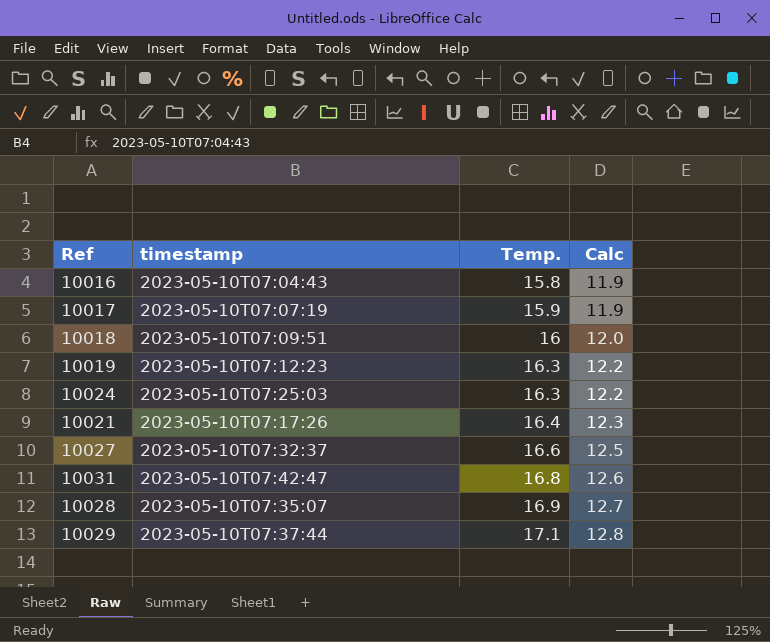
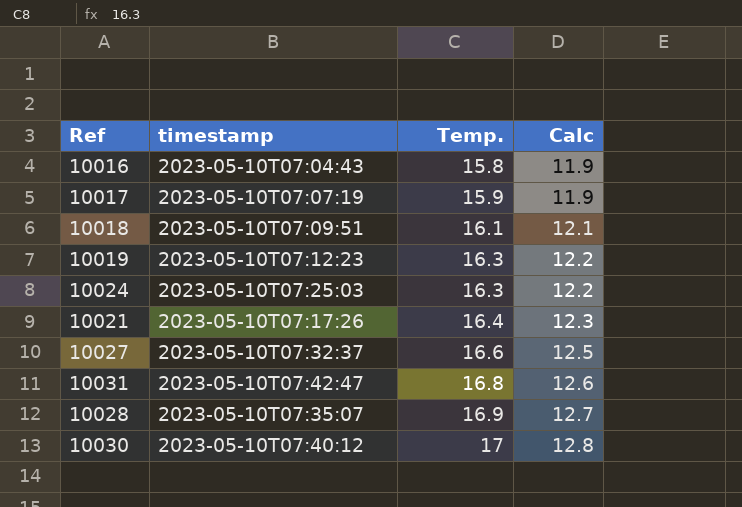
row 10029: 2023-05-10T07:37:44 | 17.1 | 12.8 -> none
10018 | Temp.: 16 -> 16.1
10018 | Calc: 12.0 -> 12.1
row 10030: none -> 2023-05-10T07:40:12 | 17 | 12.8

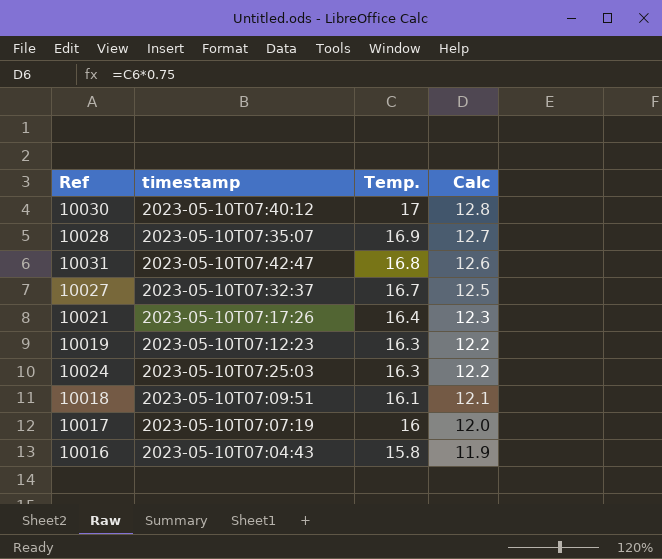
row order: Temp. ascending -> Temp. descending
10027 | Temp.: 16.6 -> 16.7
10017 | Temp.: 15.9 -> 16
10017 | Calc: 11.9 -> 12.0

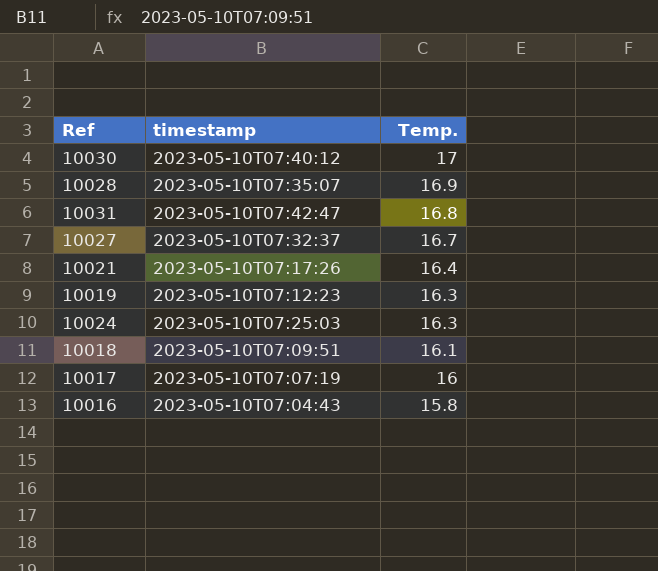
column Calc | formula: [Temp.] * 0.75 -> none

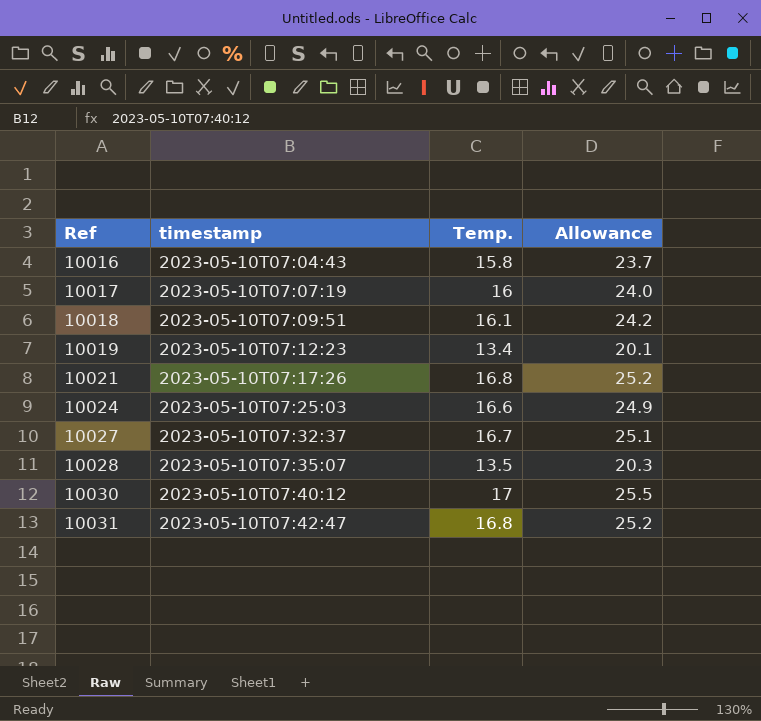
row order: Temp. descending -> Ref ascending
column Allowance | formula: none -> [Temp.] * 1.5
10019 | Temp.: 16.3 -> 13.4
10021 | Temp.: 16.4 -> 16.8
10024 | Temp.: 16.3 -> 16.6
10028 | Temp.: 16.9 -> 13.5

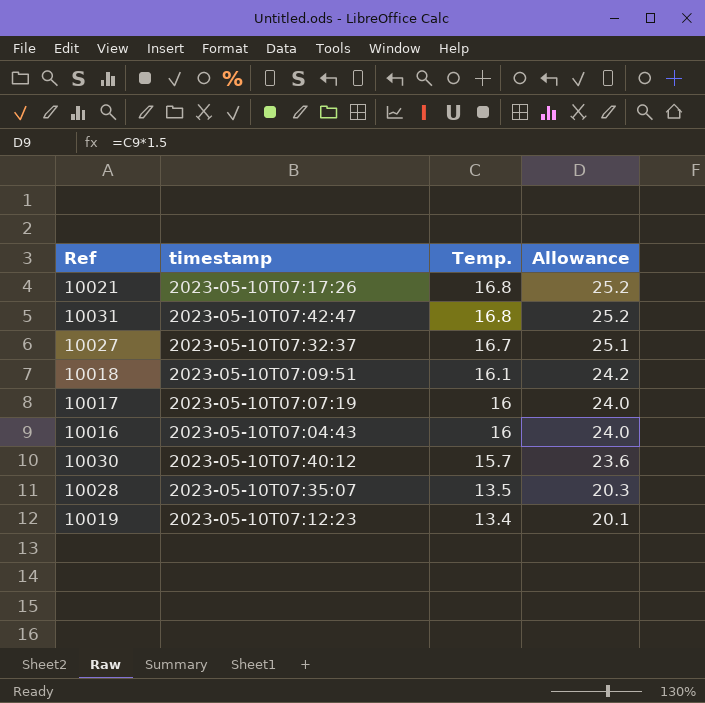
row order: Ref ascending -> Temp. descending
row 10024: 2023-05-10T07:25:03 | 16.6 | 24.9 -> none
10016 | Temp.: 15.8 -> 16
10016 | Allowance: 23.7 -> 24.0
10030 | Temp.: 17 -> 15.7
10030 | Allowance: 25.5 -> 23.6

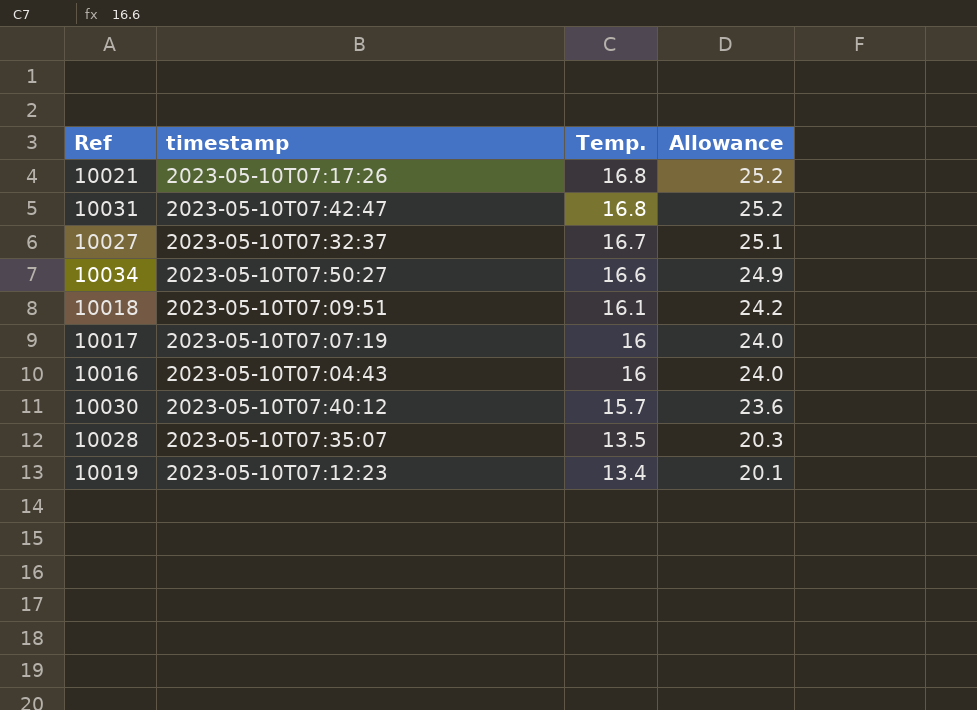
row 10034: none -> 2023-05-10T07:50:27 | 16.6 | 24.9

